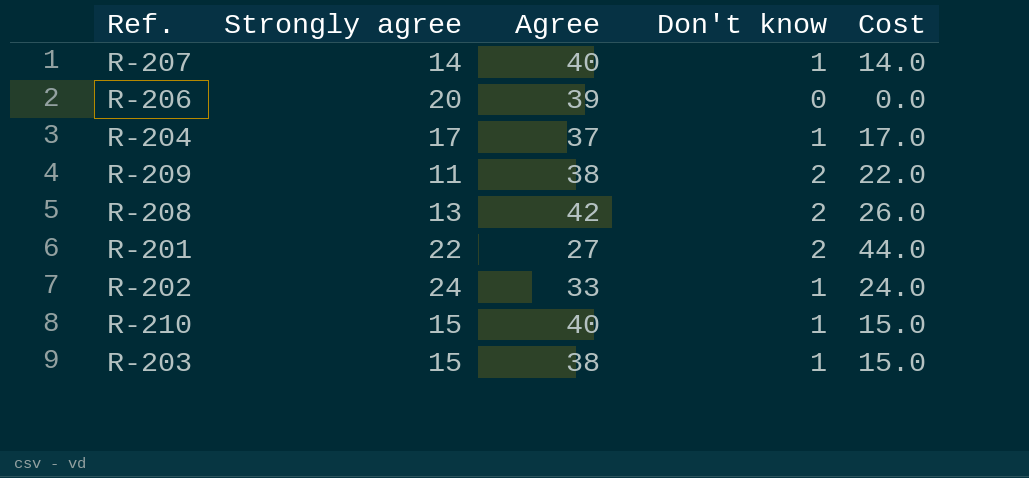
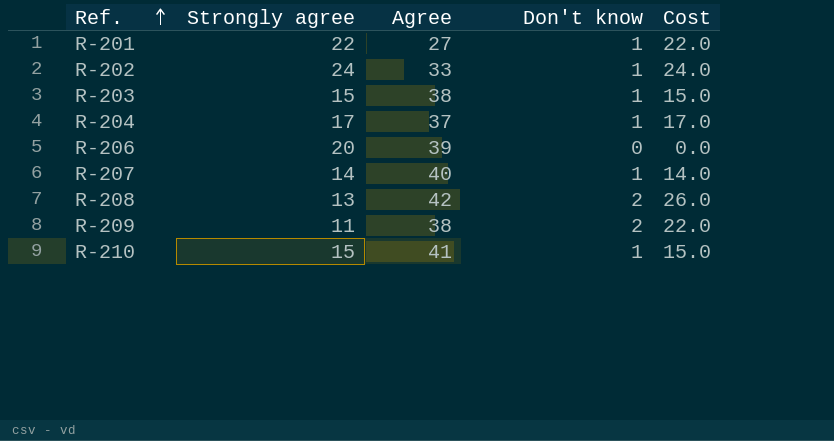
row order: none -> Ref. ascending
R-201 | Don't know: 2 -> 1
R-201 | Cost: 44.0 -> 22.0
R-210 | Agree: 40 -> 41

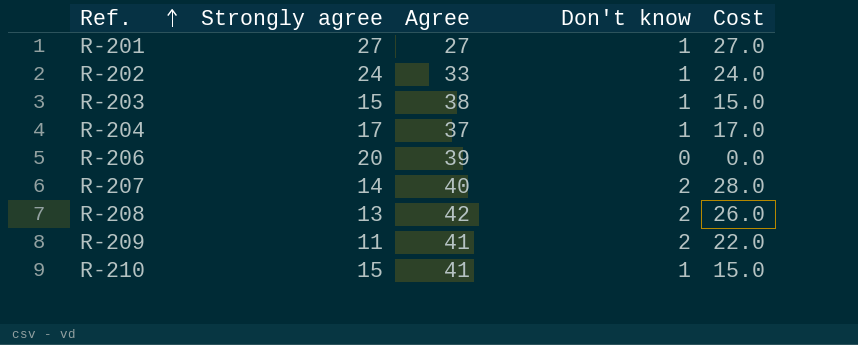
R-201 | Strongly agree: 22 -> 27
R-201 | Cost: 22.0 -> 27.0
R-207 | Don't know: 1 -> 2
R-207 | Cost: 14.0 -> 28.0
R-209 | Agree: 38 -> 41

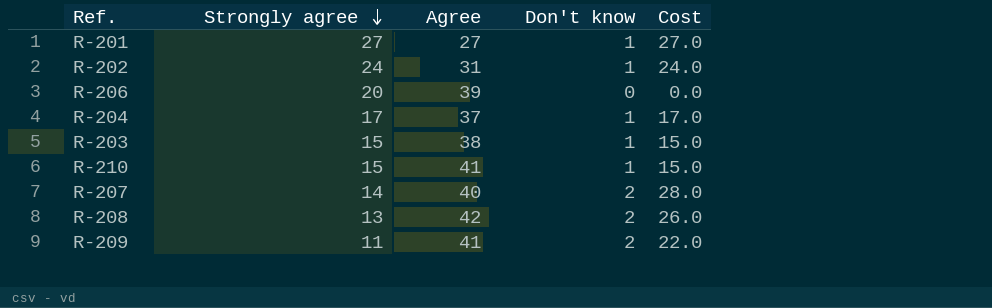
row order: Ref. ascending -> Strongly agree descending
R-202 | Agree: 33 -> 31

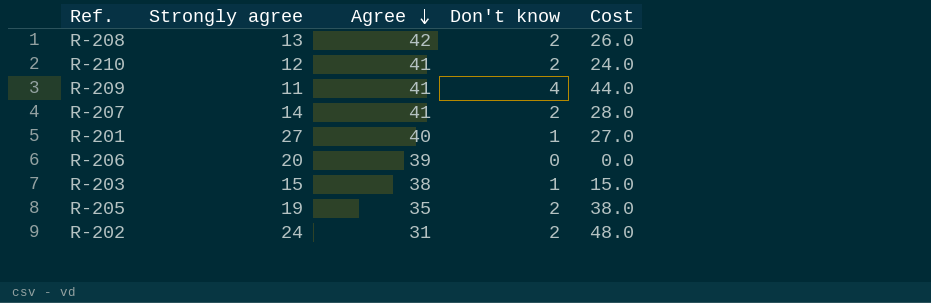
row order: Strongly agree descending -> Agree descending
row R-204: 17 | 37 | 1 | 17.0 -> none
R-210 | Strongly agree: 15 -> 12
R-210 | Don't know: 1 -> 2
R-210 | Cost: 15.0 -> 24.0
R-209 | Don't know: 2 -> 4
R-209 | Cost: 22.0 -> 44.0
R-207 | Agree: 40 -> 41
R-201 | Agree: 27 -> 40
row R-205: none -> 19 | 35 | 2 | 38.0
R-202 | Don't know: 1 -> 2
R-202 | Cost: 24.0 -> 48.0

